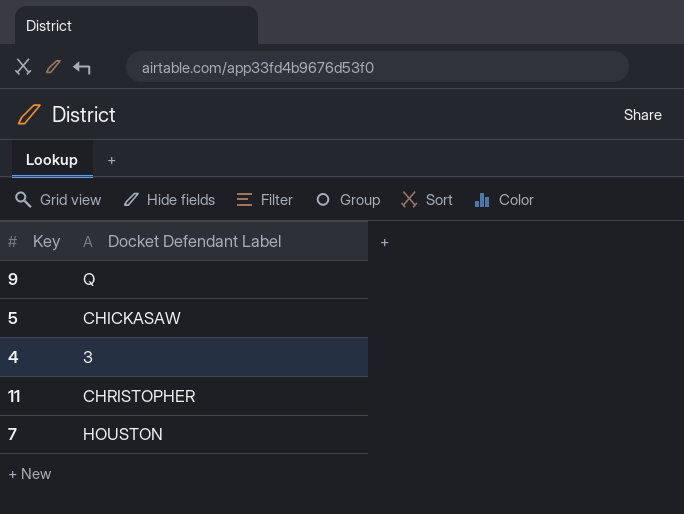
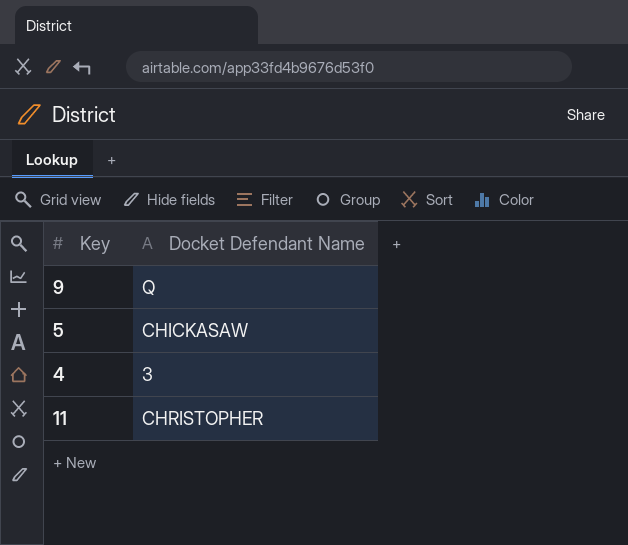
column name: Docket Defendant Label -> Docket Defendant Name
row 7: HOUSTON -> none

